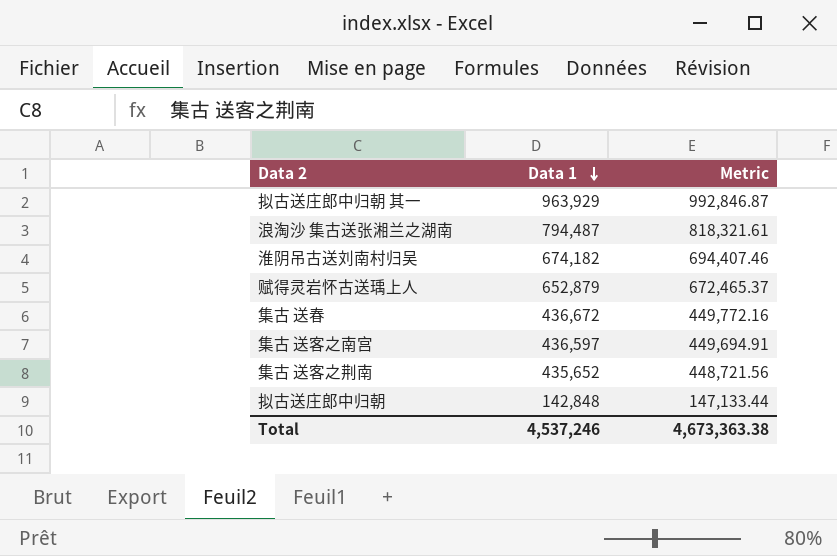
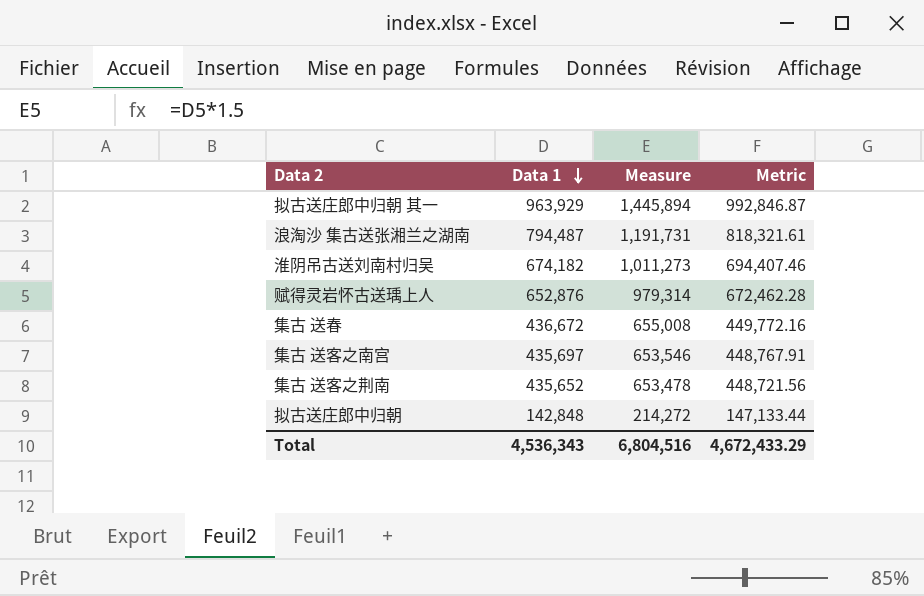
column Measure | formula: none -> [Data 1] * 1.5
赋得灵岩怀古送瑀上人 | Data 1: 652,879 -> 652,876
赋得灵岩怀古送瑀上人 | Metric: 672,465.37 -> 672,462.28
集古 送客之南宫 | Data 1: 436,597 -> 435,697
集古 送客之南宫 | Metric: 449,694.91 -> 448,767.91
Total | Data 1: 4,537,246 -> 4,536,343
Total | Metric: 4,673,363.38 -> 4,672,433.29

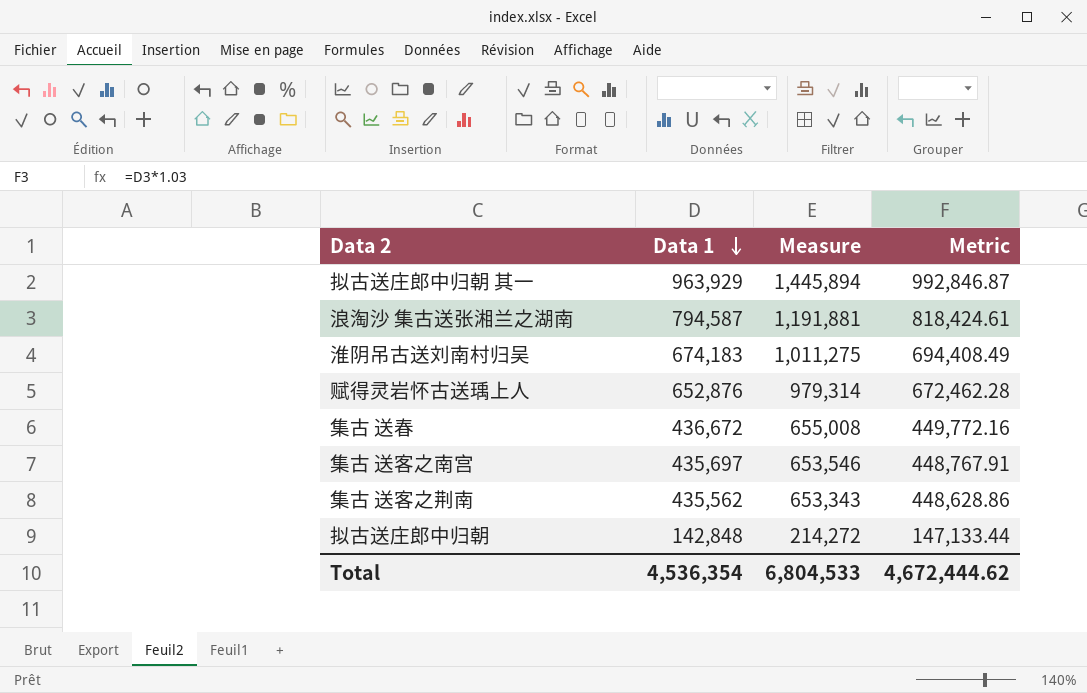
浪淘沙 集古送张湘兰之湖南 | Data 1: 794,487 -> 794,587
浪淘沙 集古送张湘兰之湖南 | Measure: 1,191,731 -> 1,191,881
浪淘沙 集古送张湘兰之湖南 | Metric: 818,321.61 -> 818,424.61
淮阴吊古送刘南村归吴 | Data 1: 674,182 -> 674,183
淮阴吊古送刘南村归吴 | Measure: 1,011,273 -> 1,011,275
淮阴吊古送刘南村归吴 | Metric: 694,407.46 -> 694,408.49
集古 送客之荆南 | Data 1: 435,652 -> 435,562
集古 送客之荆南 | Measure: 653,478 -> 653,343
集古 送客之荆南 | Metric: 448,721.56 -> 448,628.86
Total | Data 1: 4,536,343 -> 4,536,354
Total | Measure: 6,804,516 -> 6,804,533
Total | Metric: 4,672,433.29 -> 4,672,444.62

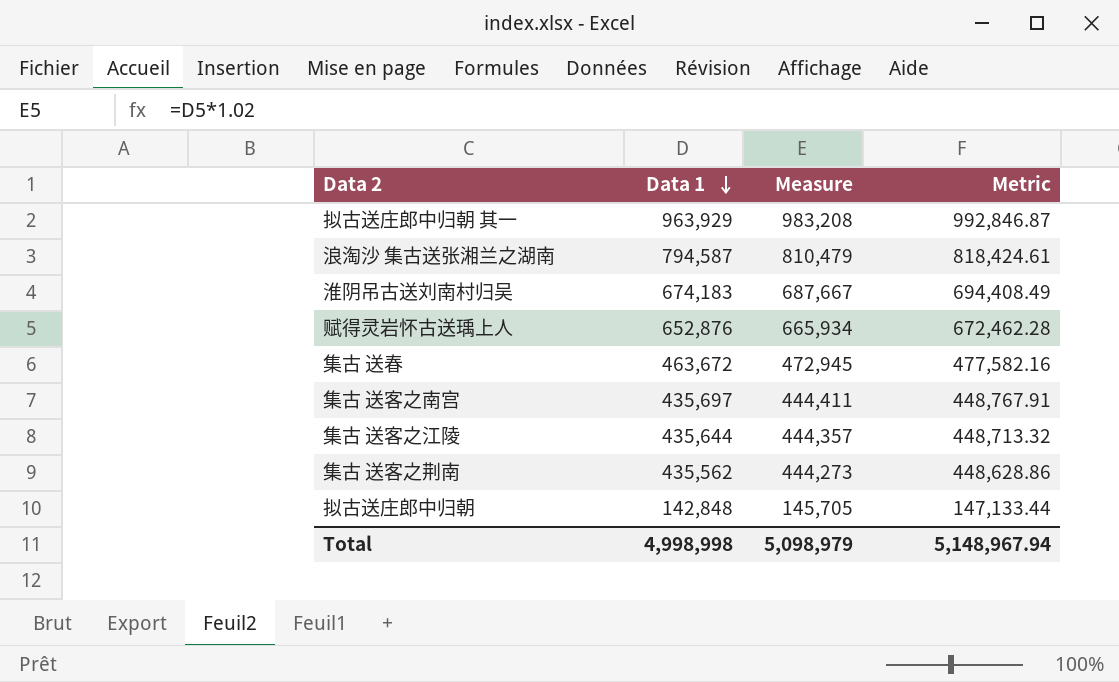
column Measure | formula: [Data 1] * 1.5 -> [Data 1] * 1.02
集古 送春 | Data 1: 436,672 -> 463,672
集古 送春 | Metric: 449,772.16 -> 477,582.16
row 集古 送客之江陵: none -> 435,644 | 444,357 | 448,713.32
Total | Data 1: 4,536,354 -> 4,998,998
Total | Measure: 6,804,533 -> 5,098,979
Total | Metric: 4,672,444.62 -> 5,148,967.94

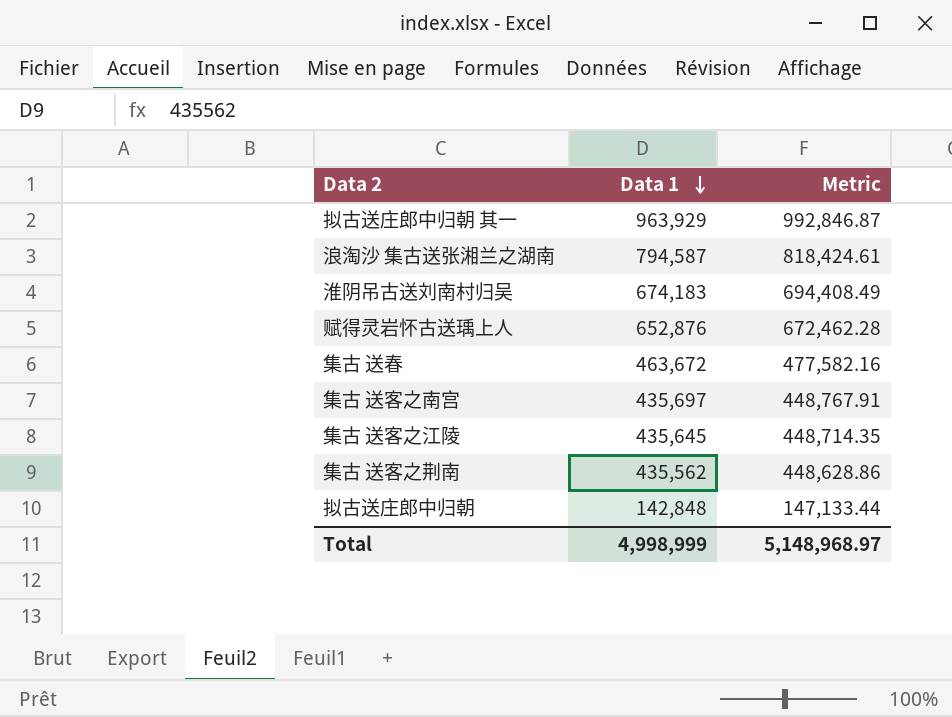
column Measure | formula: [Data 1] * 1.02 -> none
集古 送客之江陵 | Data 1: 435,644 -> 435,645
集古 送客之江陵 | Metric: 448,713.32 -> 448,714.35
Total | Data 1: 4,998,998 -> 4,998,999
Total | Metric: 5,148,967.94 -> 5,148,968.97

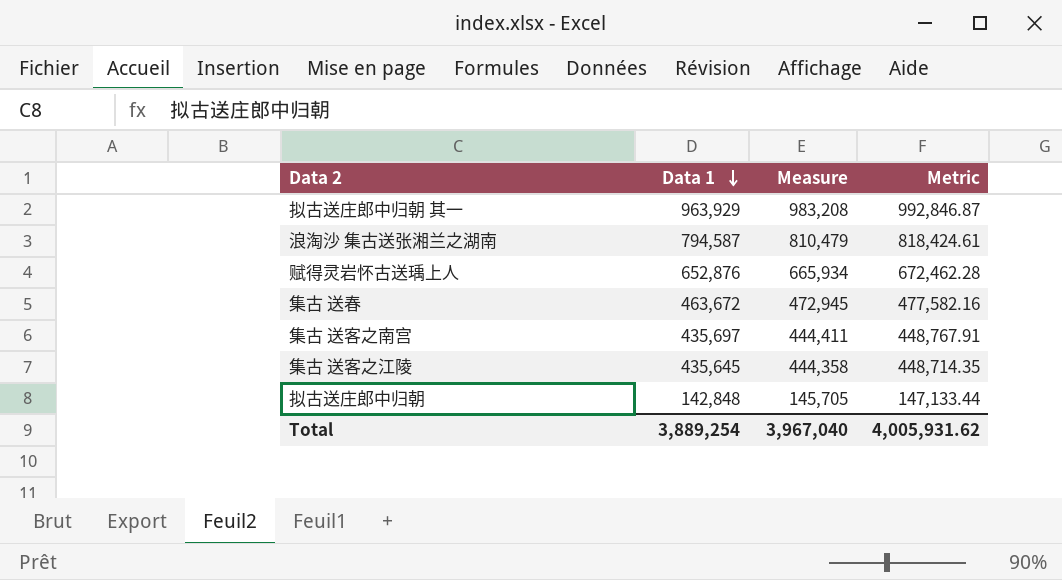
column Measure | formula: none -> [Data 1] * 1.02
row 淮阴吊古送刘南村归吴: 674,183 | 694,408.49 -> none
row 集古 送客之荆南: 435,562 | 448,628.86 -> none
Total | Data 1: 4,998,999 -> 3,889,254
Total | Metric: 5,148,968.97 -> 4,005,931.62

